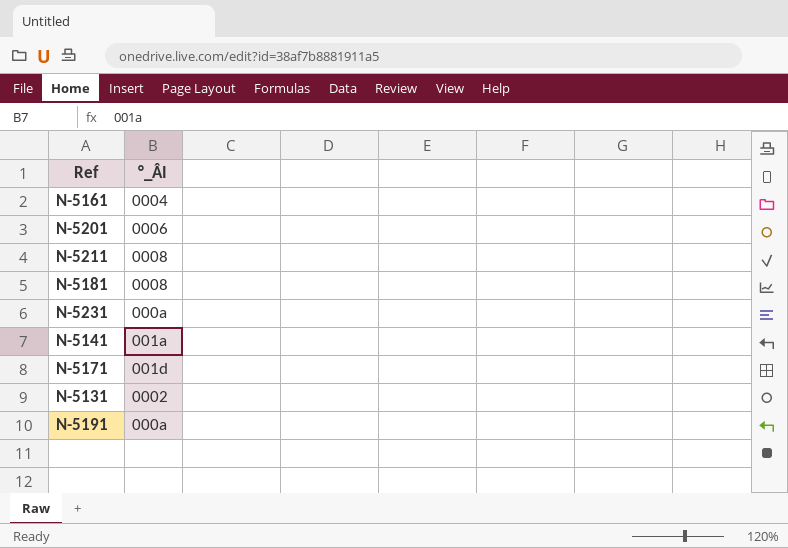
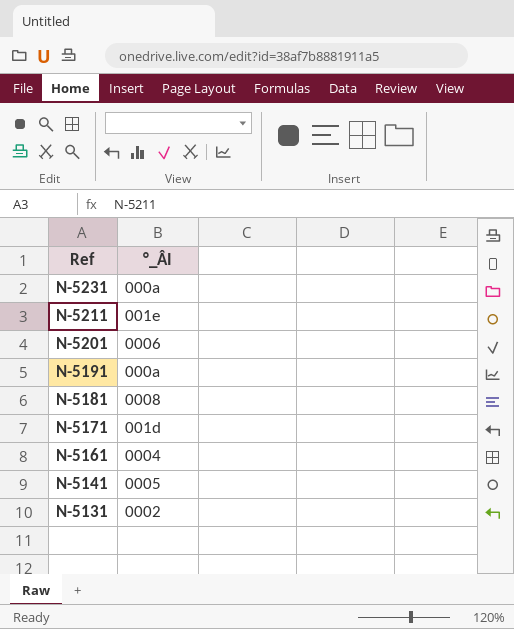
row order: none -> Ref descending
N-5211 | °_ÂI: 0008 -> 001e
N-5141 | °_ÂI: 001a -> 0005

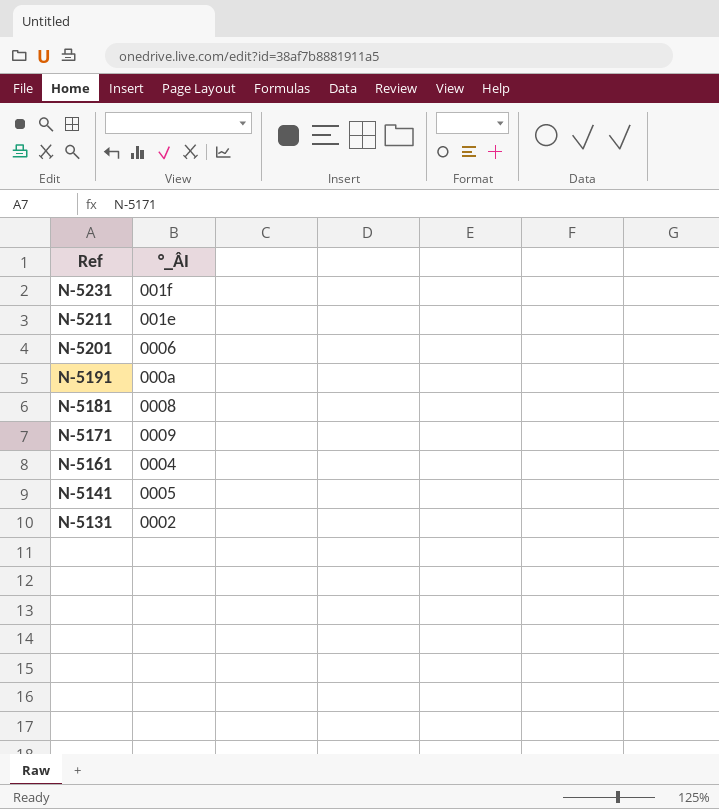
N-5231 | °_ÂI: 000a -> 001f
N-5171 | °_ÂI: 001d -> 0009

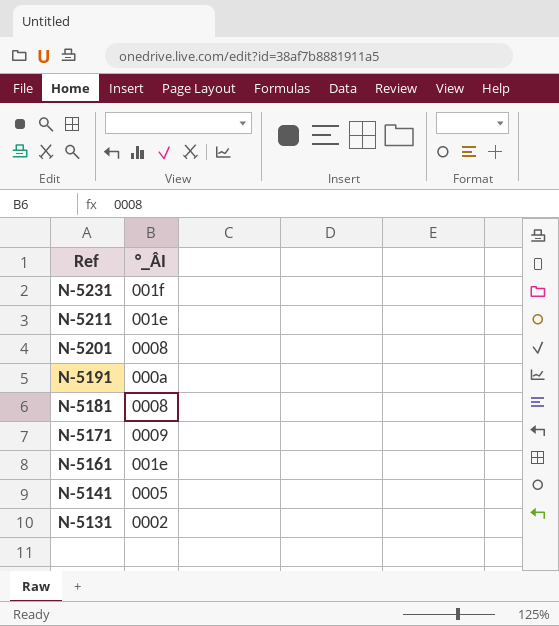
N-5201 | °_ÂI: 0006 -> 0008
N-5161 | °_ÂI: 0004 -> 001e

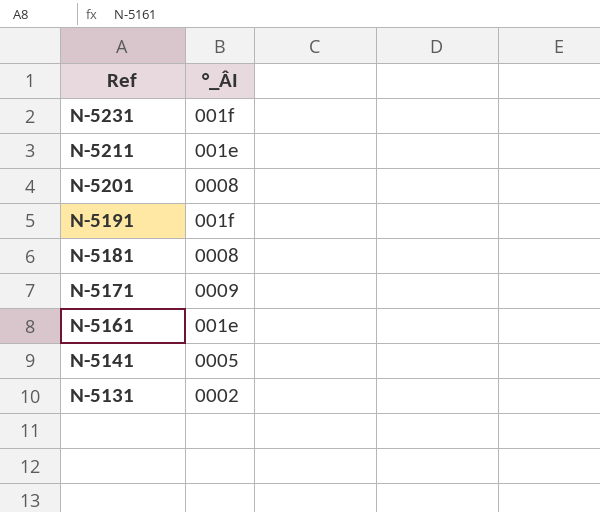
N-5191 | °_ÂI: 000a -> 001f

